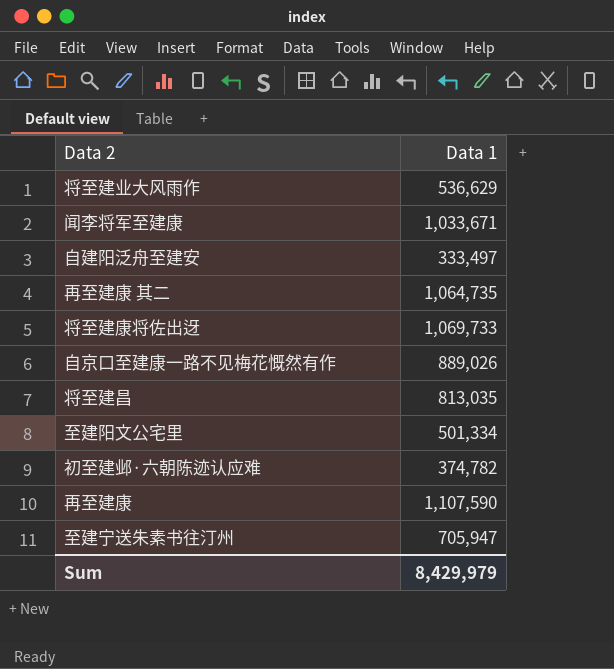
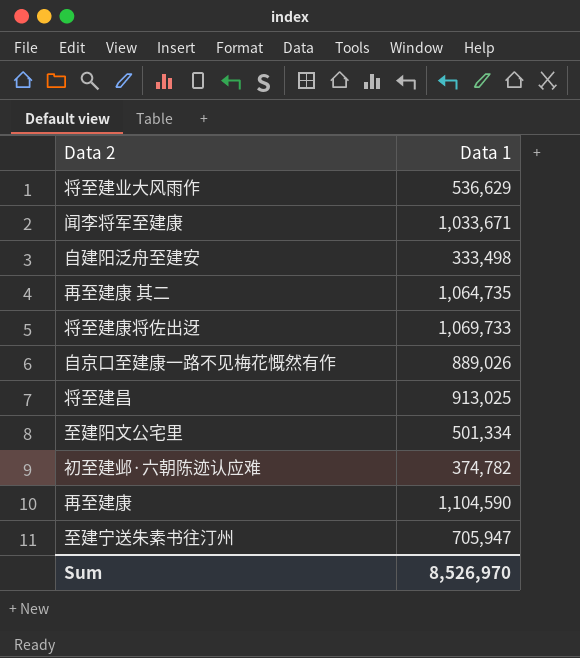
自建阳泛舟至建安 | Data 1: 333,497 -> 333,498
将至建昌 | Data 1: 813,035 -> 913,025
再至建康 | Data 1: 1,107,590 -> 1,104,590
Sum | Data 1: 8,429,979 -> 8,526,970

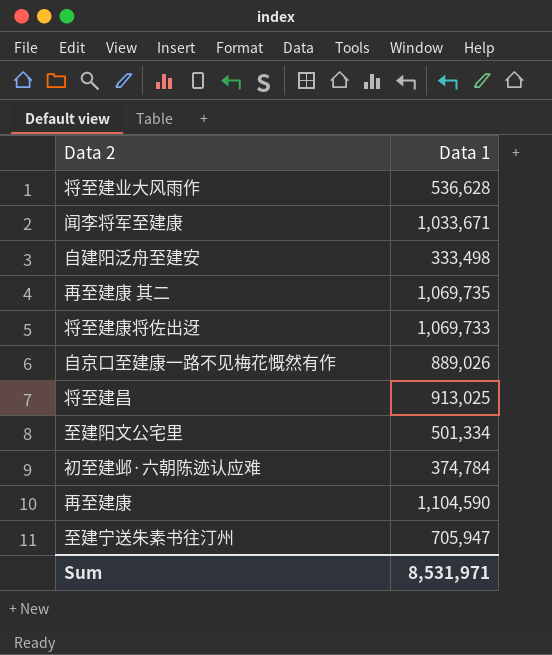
将至建业大风雨作 | Data 1: 536,629 -> 536,628
再至建康 其二 | Data 1: 1,064,735 -> 1,069,735
初至建邺·六朝陈迹认应难 | Data 1: 374,782 -> 374,784
Sum | Data 1: 8,526,970 -> 8,531,971

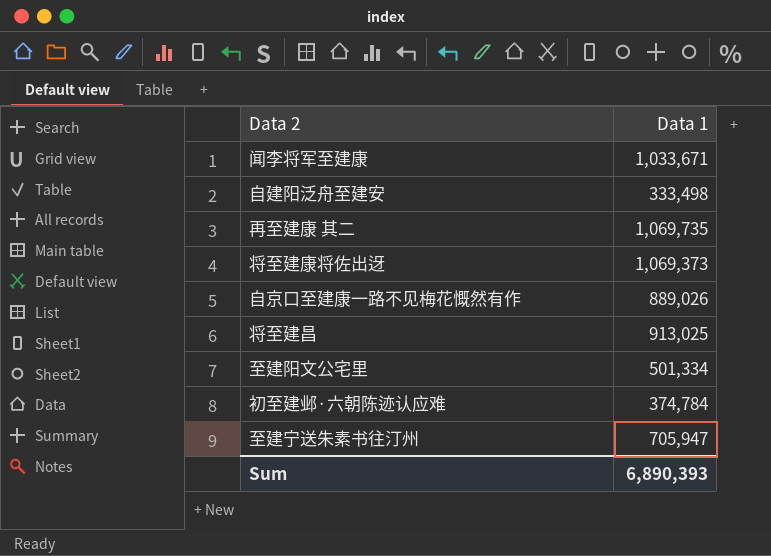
row 将至建业大风雨作: 536,628 -> none
row 再至建康: 1,104,590 -> none
将至建康将佐出迓 | Data 1: 1,069,733 -> 1,069,373
Sum | Data 1: 8,531,971 -> 6,890,393

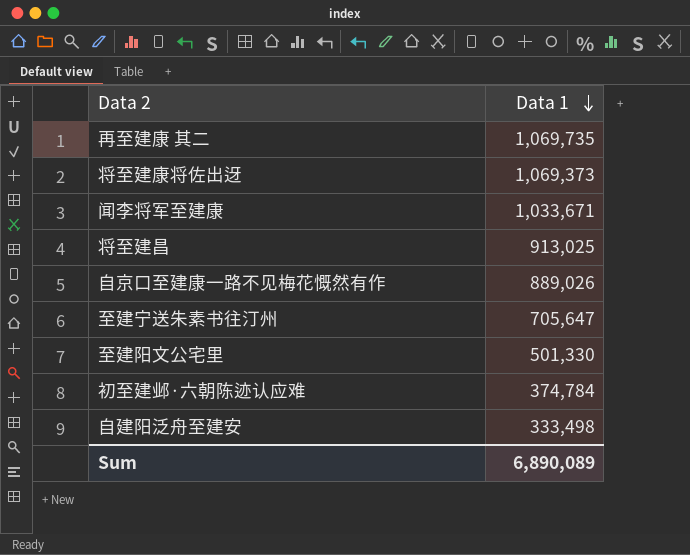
row order: none -> Data 1 descending
至建宁送朱素书往汀州 | Data 1: 705,947 -> 705,647
至建阳文公宅里 | Data 1: 501,334 -> 501,330
Sum | Data 1: 6,890,393 -> 6,890,089

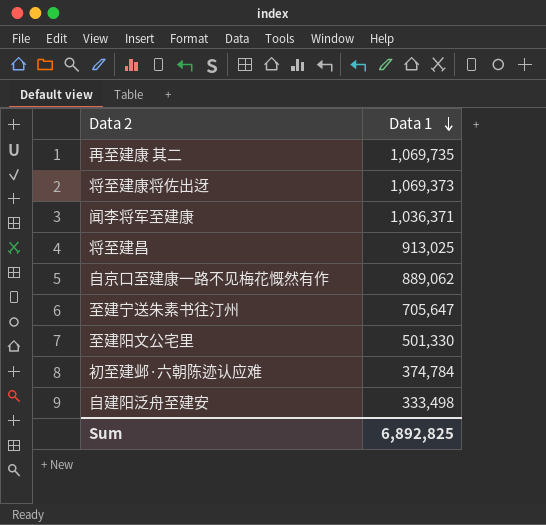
闻李将军至建康 | Data 1: 1,033,671 -> 1,036,371
自京口至建康一路不见梅花慨然有作 | Data 1: 889,026 -> 889,062
Sum | Data 1: 6,890,089 -> 6,892,825

